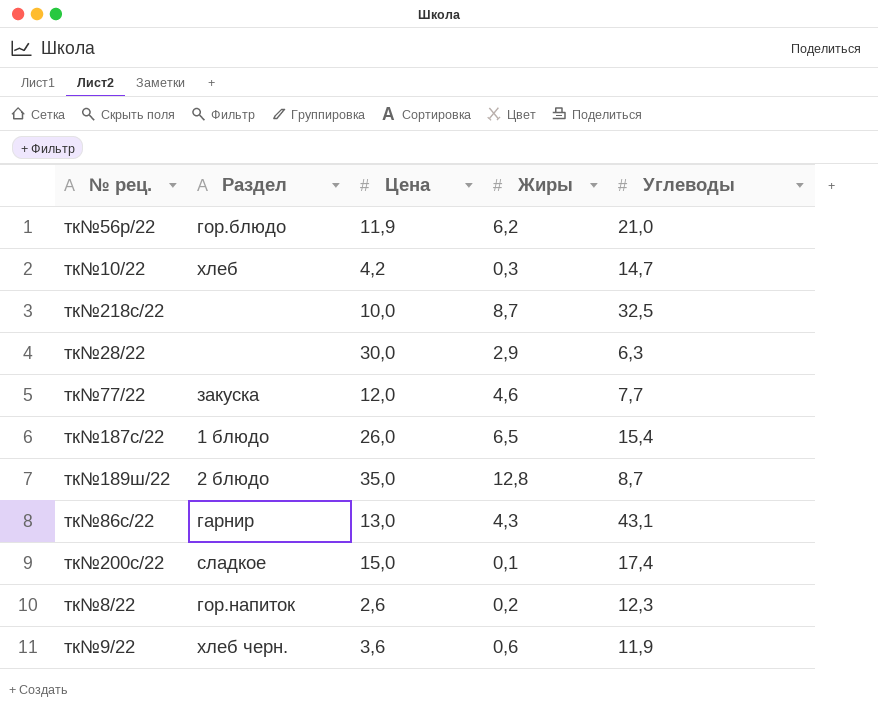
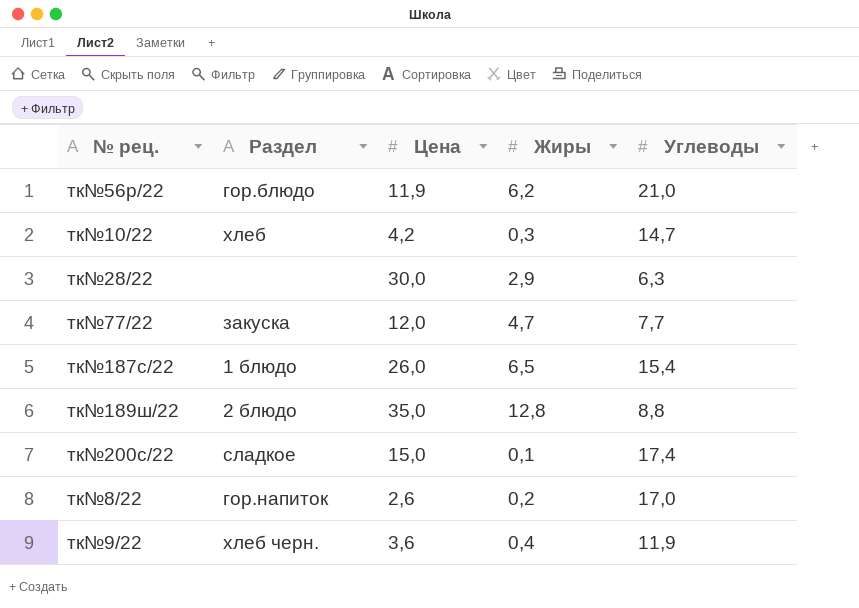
row тк№218с/22: none | 10,0 | 8,7 | 32,5 -> none
row тк№86с/22: гарнир | 13,0 | 4,3 | 43,1 -> none
тк№77/22 | Жиры: 4,6 -> 4,7
тк№189ш/22 | Углеводы: 8,7 -> 8,8
тк№8/22 | Углеводы: 12,3 -> 17,0
тк№9/22 | Жиры: 0,6 -> 0,4

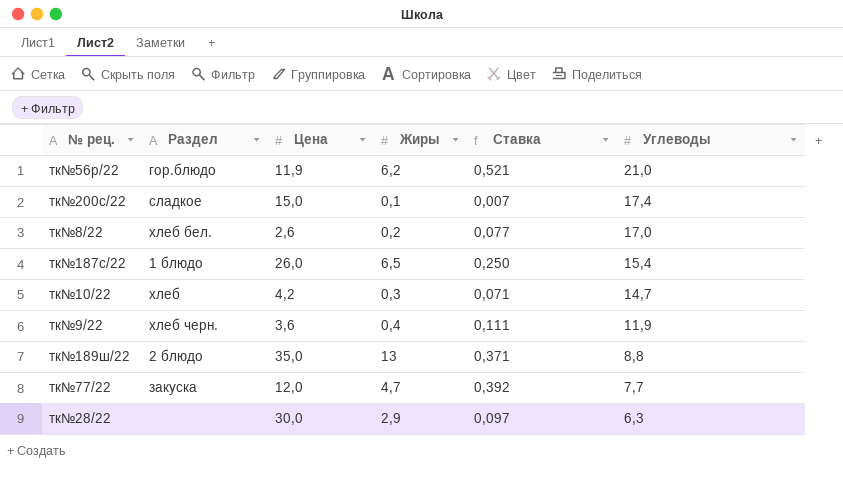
row order: none -> Углеводы descending
column Ставка | formula: none -> [Жиры] / [Цена]
тк№8/22 | Раздел: гор.напиток -> хлеб бел.
тк№189ш/22 | Жиры: 12,8 -> 13

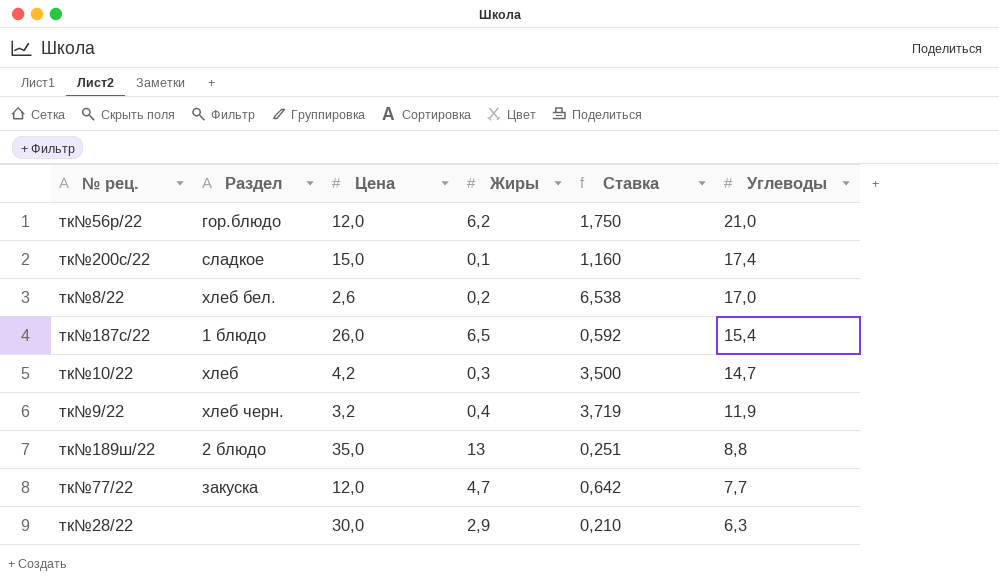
column Ставка | formula: [Жиры] / [Цена] -> [Углеводы] / [Цена]
тк№56р/22 | Цена: 11,9 -> 12,0
тк№9/22 | Цена: 3,6 -> 3,2

